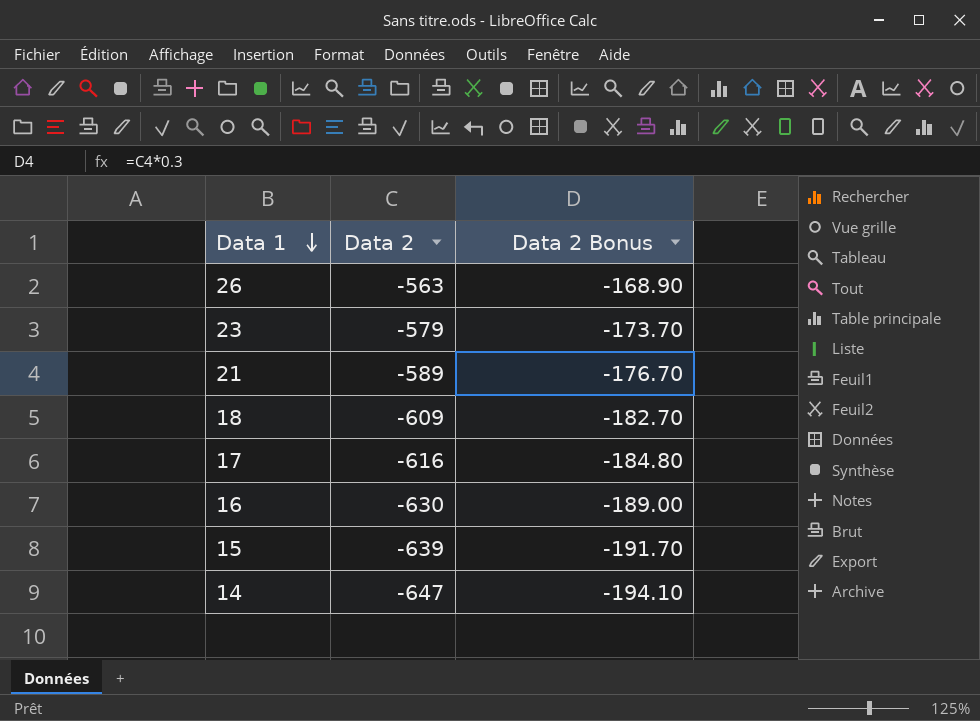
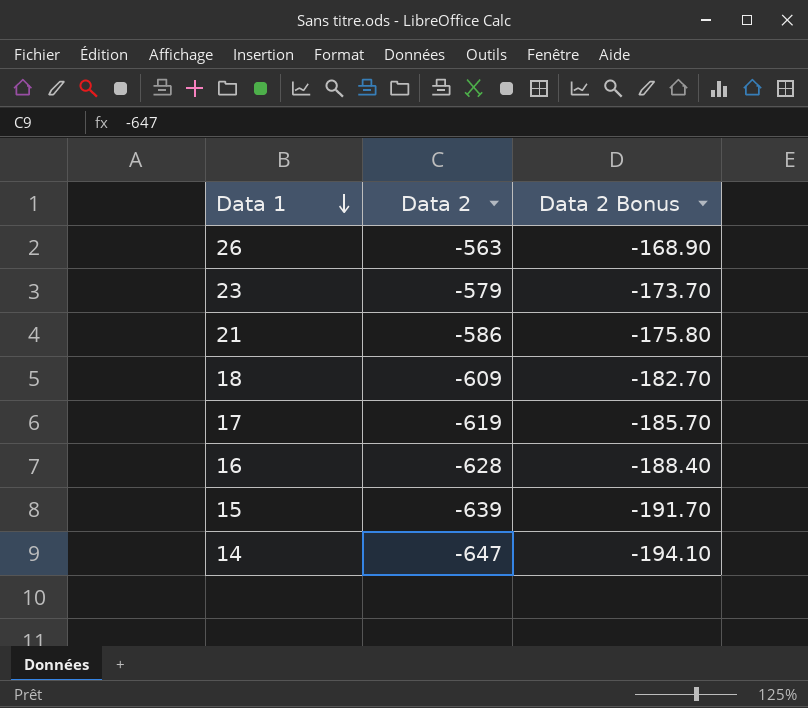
21 | Data 2: -589 -> -586
21 | Data 2 Bonus: -176.70 -> -175.80
17 | Data 2: -616 -> -619
17 | Data 2 Bonus: -184.80 -> -185.70
16 | Data 2: -630 -> -628
16 | Data 2 Bonus: -189.00 -> -188.40

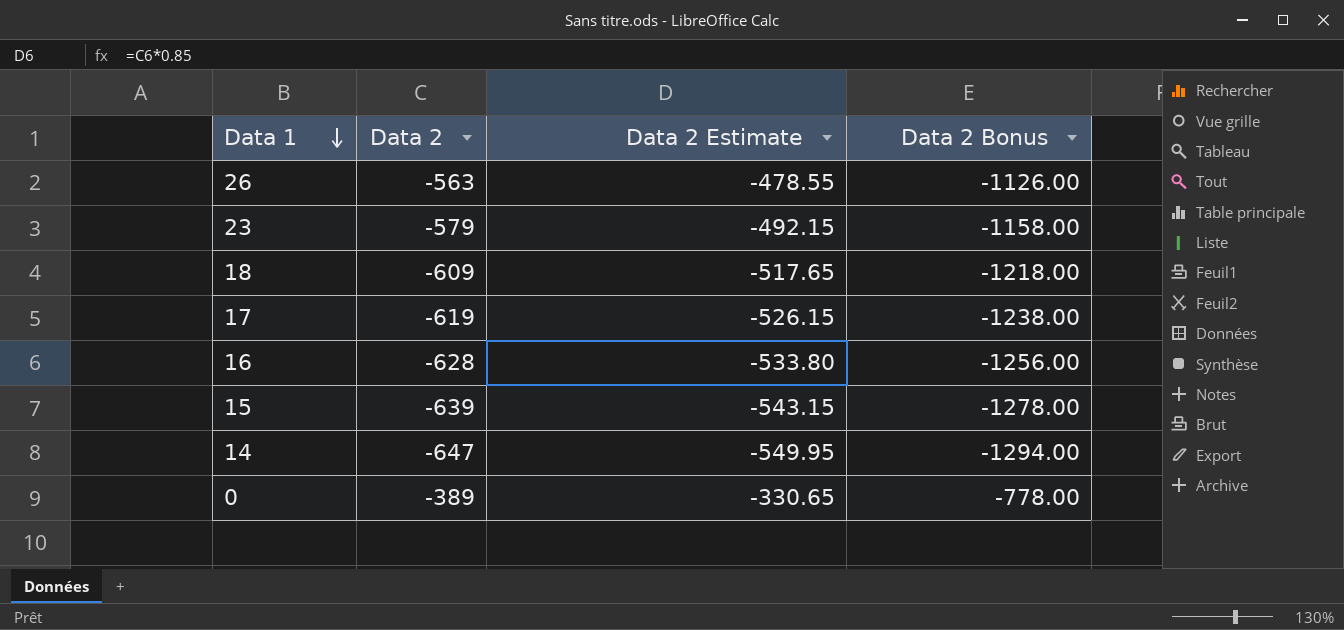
column Data 2 Estimate | formula: none -> [Data 2] * 0.85
column Data 2 Bonus | formula: [Data 2] * 0.3 -> [Data 2] * 2
row 21: -586 | -175.80 -> none
row 0: none -> -389 | -330.65 | -778.00

